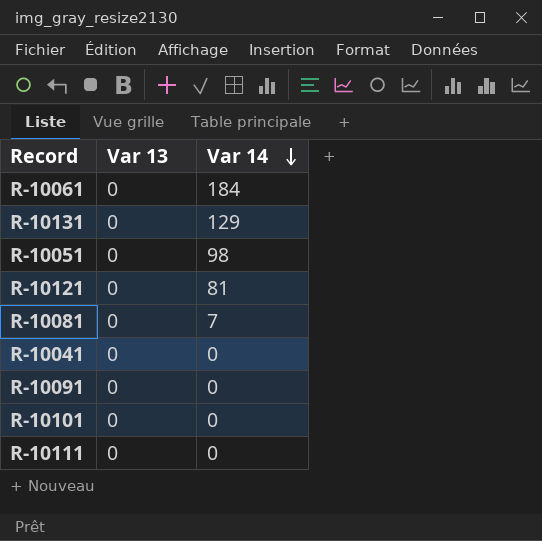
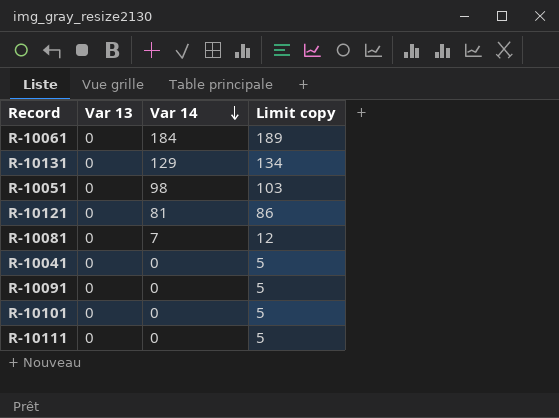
column Limit copy | formula: none -> [Var 14] + 5

